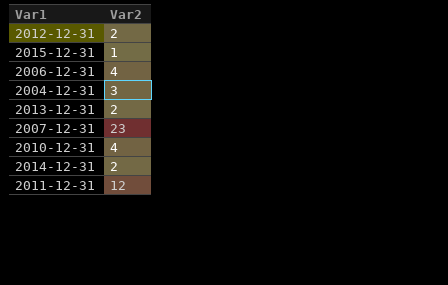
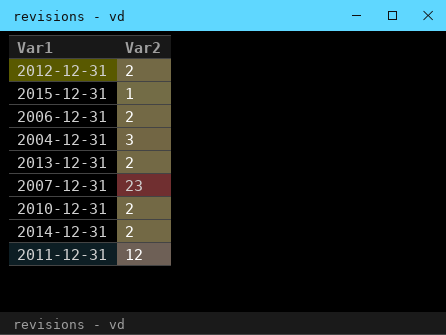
2006-12-31 | Var2: 4 -> 2
2010-12-31 | Var2: 4 -> 2

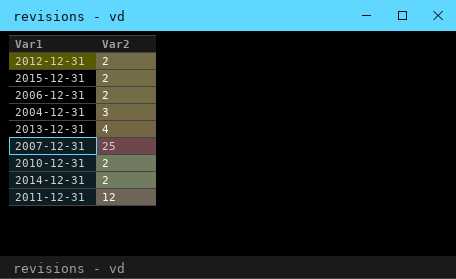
2015-12-31 | Var2: 1 -> 2
2013-12-31 | Var2: 2 -> 4
2007-12-31 | Var2: 23 -> 25

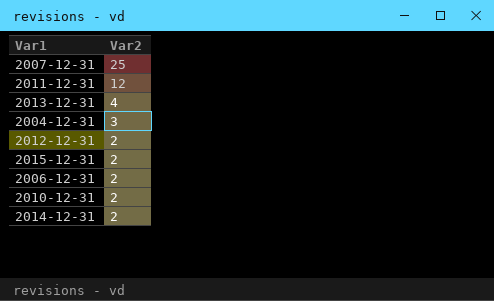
row order: none -> Var2 descending

